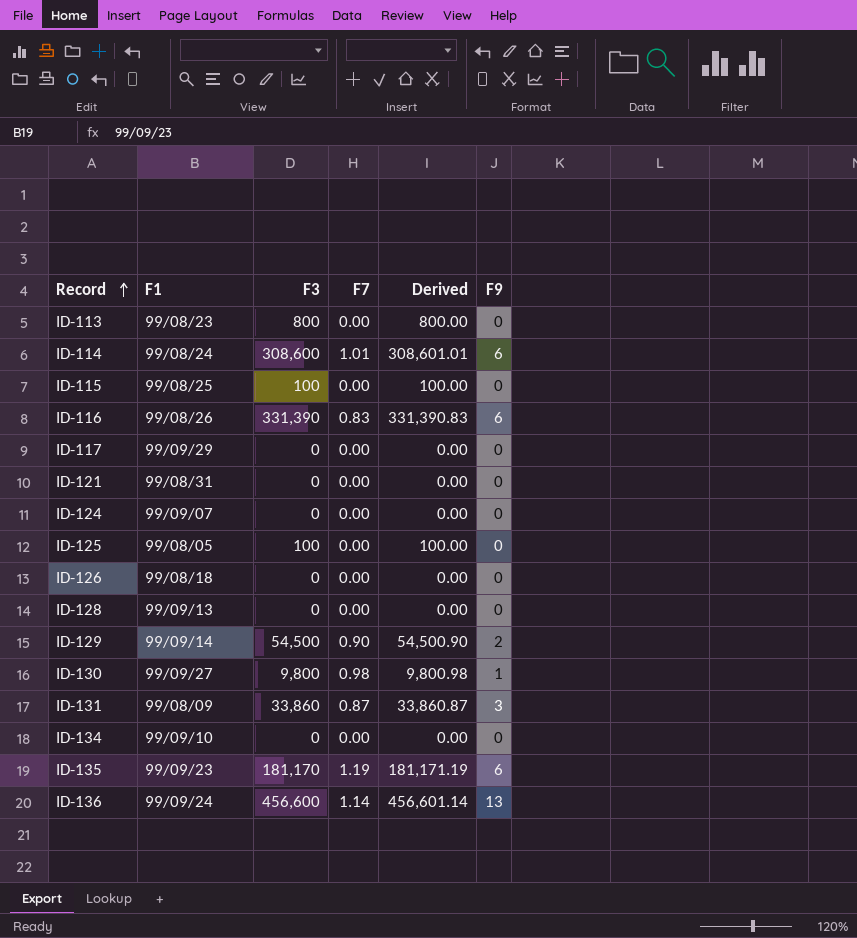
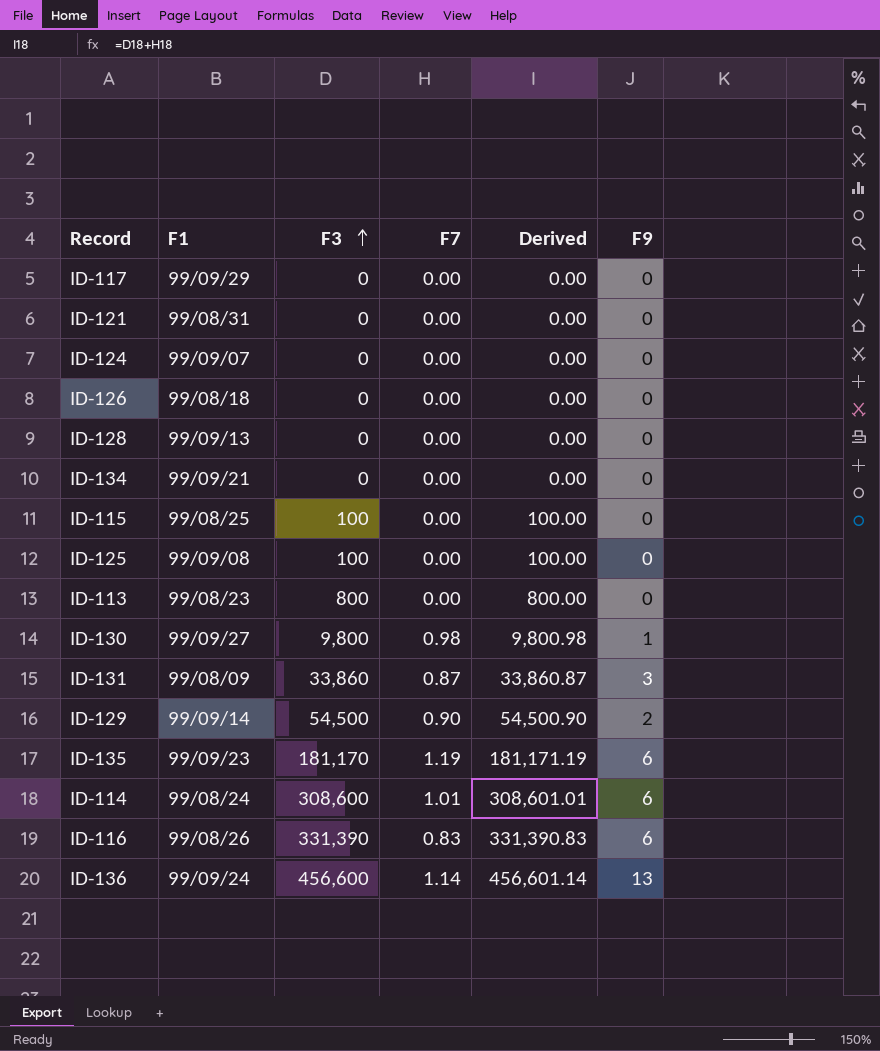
row order: Record ascending -> F3 ascending
ID-134 | F1: 99/09/10 -> 99/09/21
ID-125 | F1: 99/08/05 -> 99/09/08

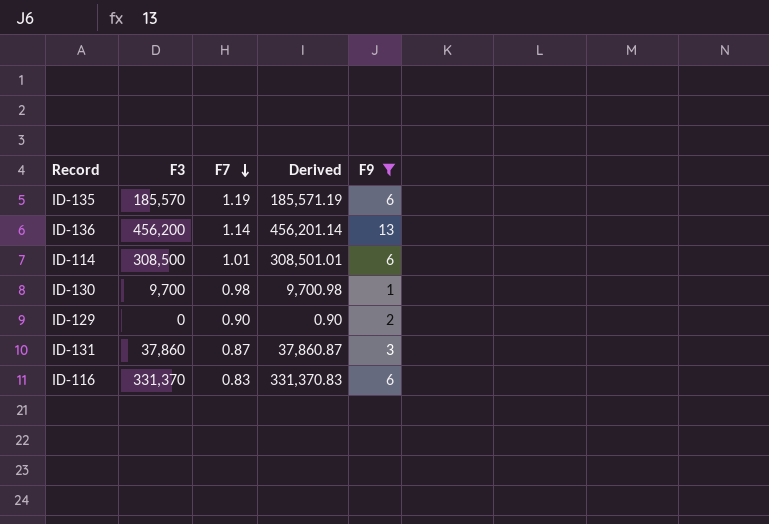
filter: none -> F9 != 0
row order: F3 ascending -> F7 descending
column F1 | position: 2 -> none
ID-135 | F3: 181,170 -> 185,570
ID-135 | Derived: 181,171.19 -> 185,571.19
ID-136 | F3: 456,600 -> 456,200
ID-136 | Derived: 456,601.14 -> 456,201.14
ID-114 | F3: 308,600 -> 308,500
ID-114 | Derived: 308,601.01 -> 308,501.01
ID-130 | F3: 9,800 -> 9,700
ID-130 | Derived: 9,800.98 -> 9,700.98
ID-129 | F3: 54,500 -> 0
ID-129 | Derived: 54,500.90 -> 0.90
ID-131 | F3: 33,860 -> 37,860
ID-131 | Derived: 33,860.87 -> 37,860.87
ID-116 | F3: 331,390 -> 331,370
ID-116 | Derived: 331,390.83 -> 331,370.83

